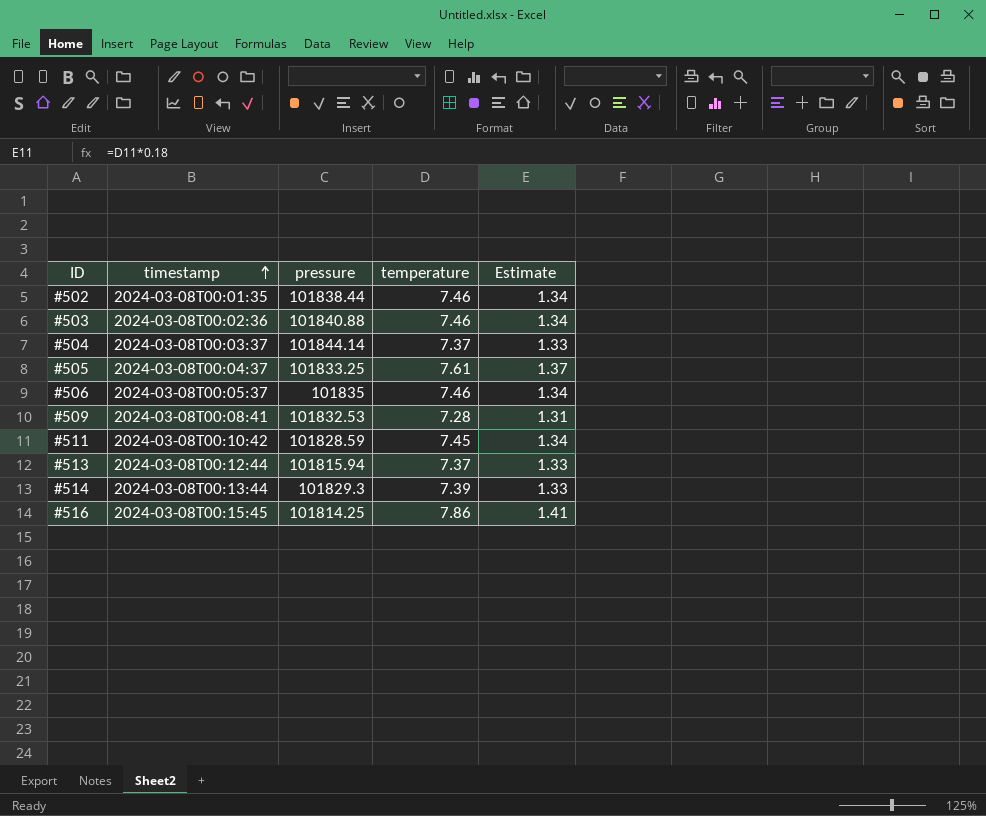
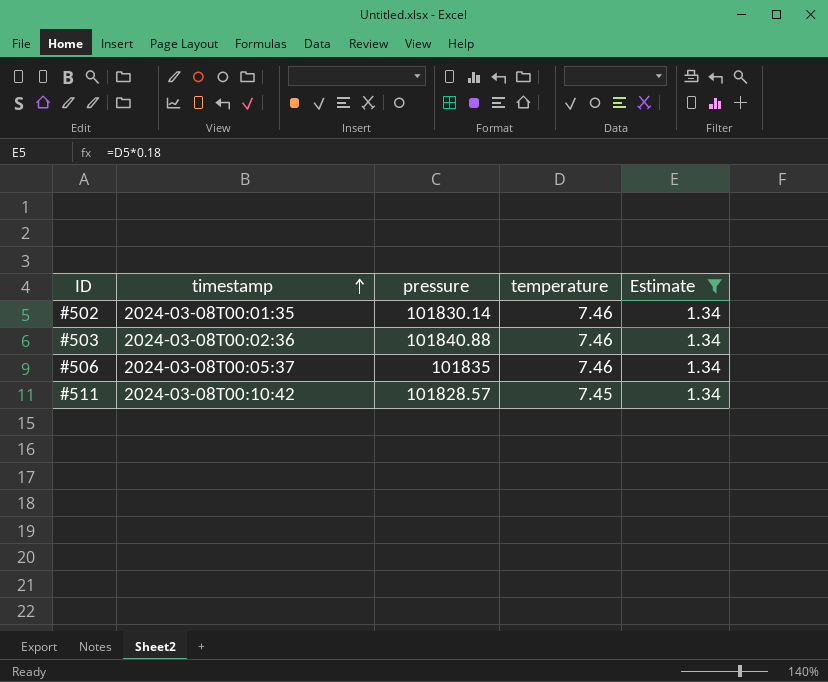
filter: none -> Estimate = 1.34
#502 | pressure: 101838.44 -> 101830.14
#511 | pressure: 101828.59 -> 101828.57

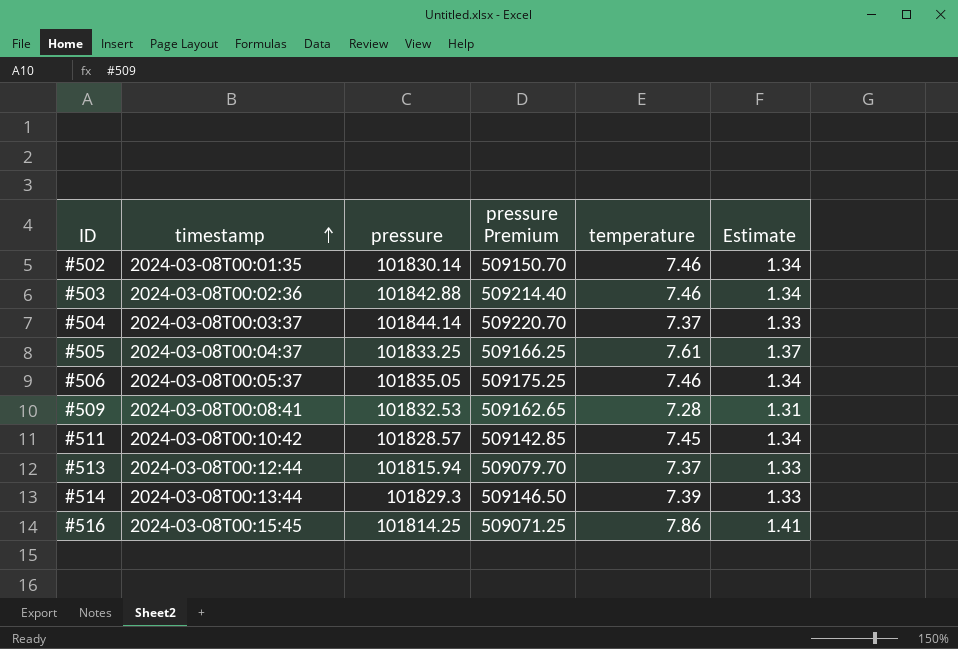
filter: Estimate = 1.34 -> none
column pressure Premium | formula: none -> [pressure] * 5
#503 | pressure: 101840.88 -> 101842.88
#506 | pressure: 101835 -> 101835.05

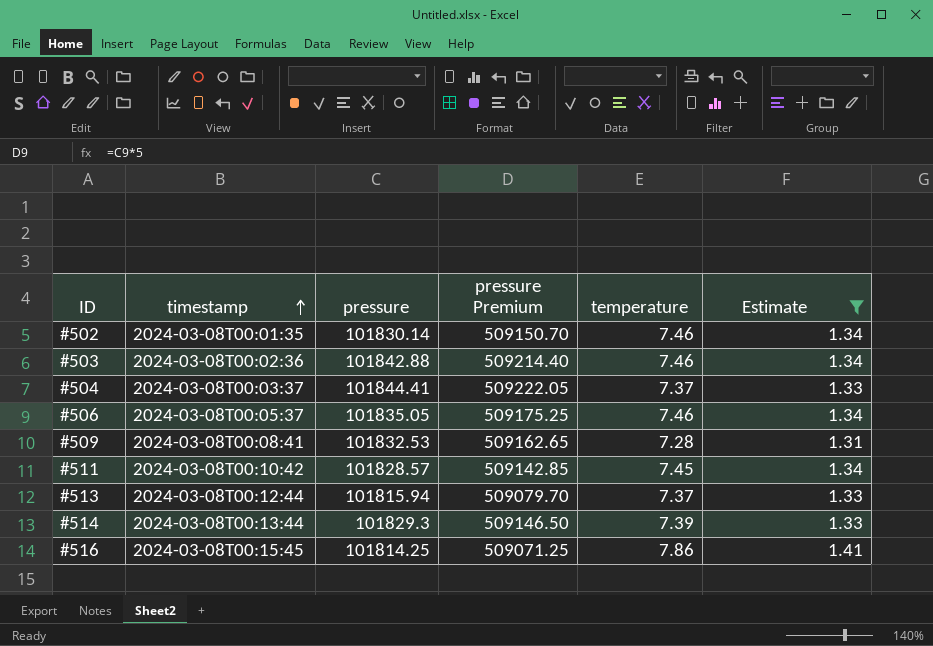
filter: none -> Estimate != 1.37
#504 | pressure: 101844.14 -> 101844.41
#504 | pressure Premium: 509220.70 -> 509222.05

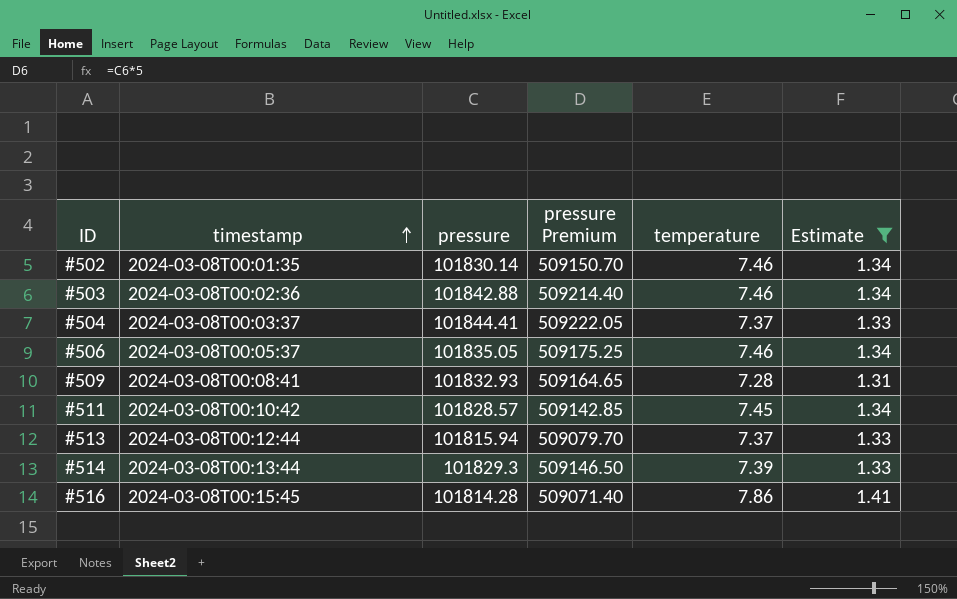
#509 | pressure: 101832.53 -> 101832.93
#509 | pressure Premium: 509162.65 -> 509164.65
#516 | pressure: 101814.25 -> 101814.28
#516 | pressure Premium: 509071.25 -> 509071.40

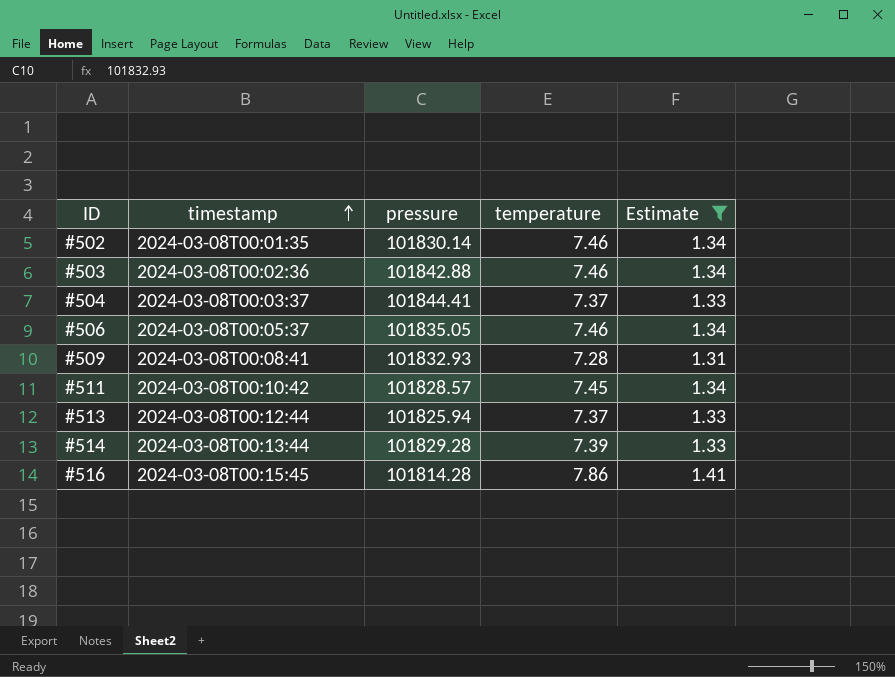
column pressure Premium | formula: [pressure] * 5 -> none
#513 | pressure: 101815.94 -> 101825.94
#514 | pressure: 101829.3 -> 101829.28

